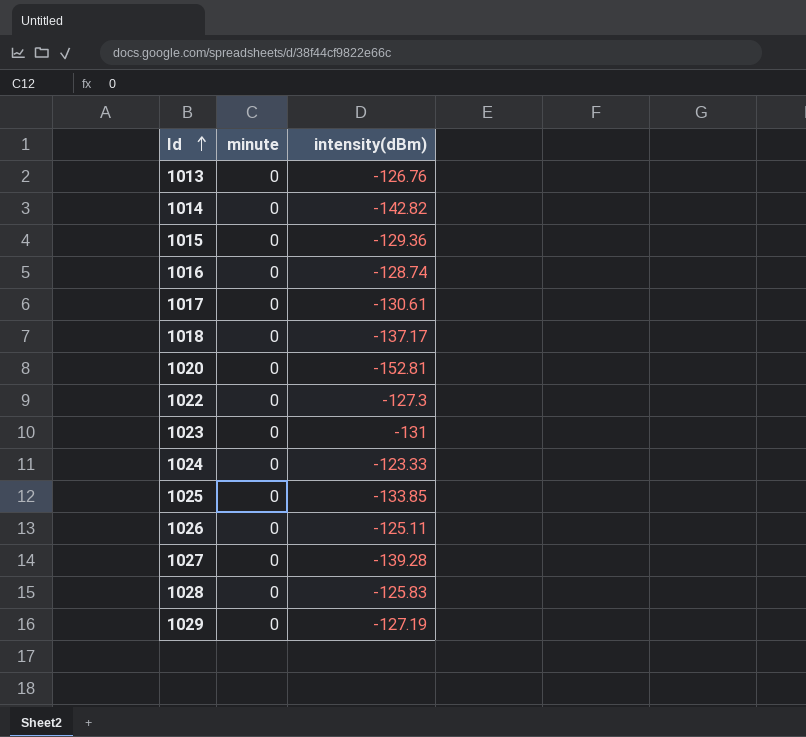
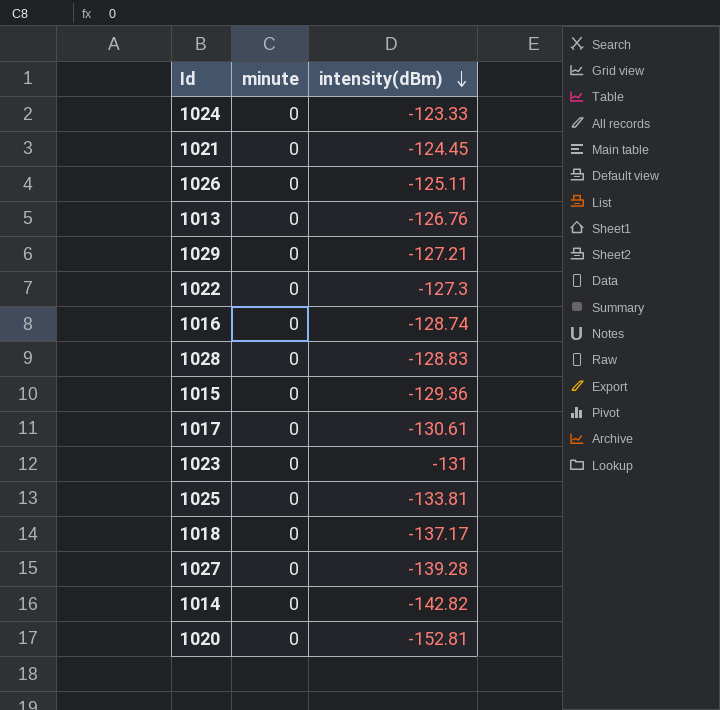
row order: Id ascending -> intensity(dBm) descending
row 1021: none -> 0 | -124.45
1029 | intensity(dBm): -127.19 -> -127.21
1028 | intensity(dBm): -125.83 -> -128.83
1025 | intensity(dBm): -133.85 -> -133.81

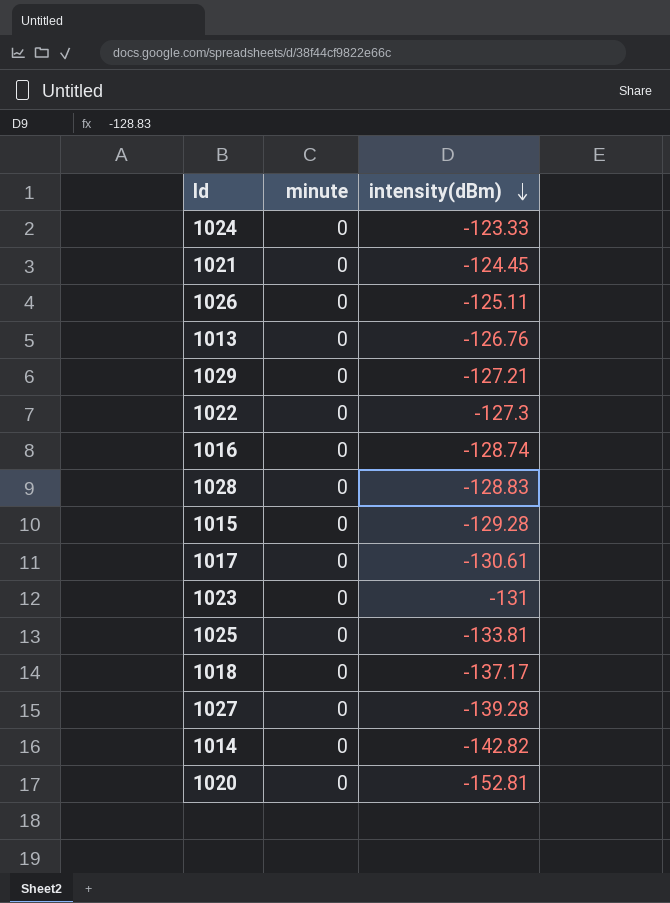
1015 | intensity(dBm): -129.36 -> -129.28

